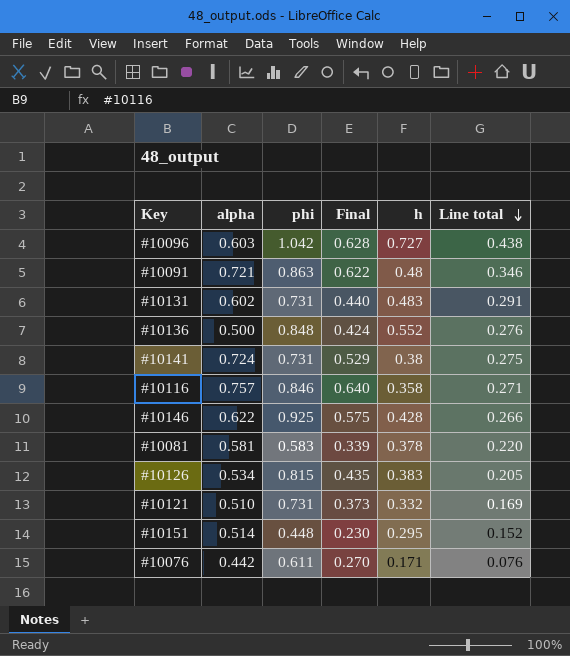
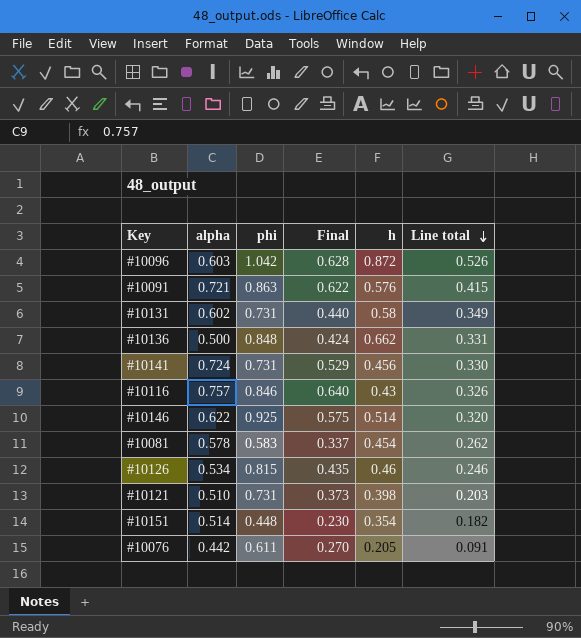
#10096 | h: 0.727 -> 0.872
#10096 | Line total: 0.438 -> 0.526
#10091 | h: 0.48 -> 0.576
#10091 | Line total: 0.346 -> 0.415
#10131 | h: 0.483 -> 0.58
#10131 | Line total: 0.291 -> 0.349
#10136 | h: 0.552 -> 0.662
#10136 | Line total: 0.276 -> 0.331
#10141 | h: 0.38 -> 0.456
#10141 | Line total: 0.275 -> 0.330
#10116 | h: 0.358 -> 0.43
#10116 | Line total: 0.271 -> 0.326
#10146 | h: 0.428 -> 0.514
#10146 | Line total: 0.266 -> 0.320
#10081 | alpha: 0.581 -> 0.578
#10081 | Final: 0.339 -> 0.337
#10081 | h: 0.378 -> 0.454
#10081 | Line total: 0.220 -> 0.262
#10126 | h: 0.383 -> 0.46
#10126 | Line total: 0.205 -> 0.246
#10121 | h: 0.332 -> 0.398
#10121 | Line total: 0.169 -> 0.203
#10151 | h: 0.295 -> 0.354
#10151 | Line total: 0.152 -> 0.182
#10076 | h: 0.171 -> 0.205
#10076 | Line total: 0.076 -> 0.091

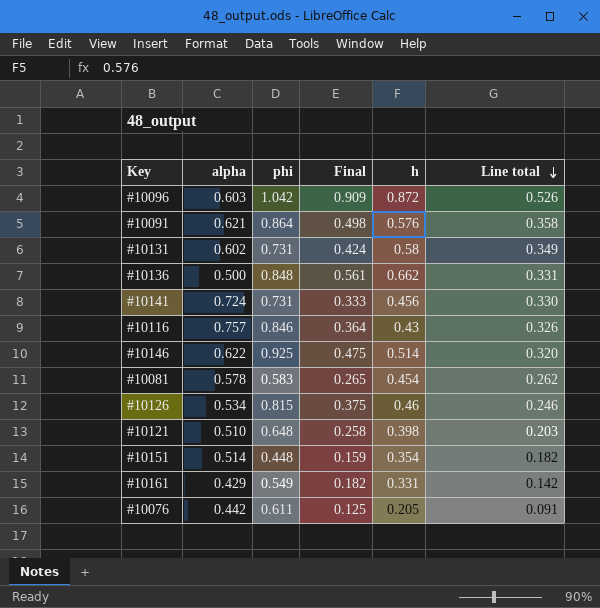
column Final | formula: [alpha] * [phi] -> [phi] * [h]
#10091 | alpha: 0.721 -> 0.621
#10091 | phi: 0.863 -> 0.864
#10091 | Line total: 0.415 -> 0.358
#10121 | phi: 0.731 -> 0.648
row #10161: none -> 0.429 | 0.549 | 0.182 | 0.331 | 0.142

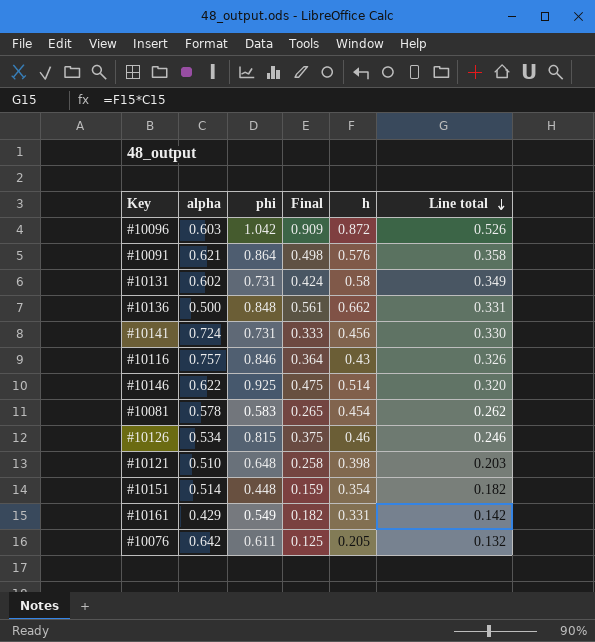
#10076 | alpha: 0.442 -> 0.642
#10076 | Line total: 0.091 -> 0.132

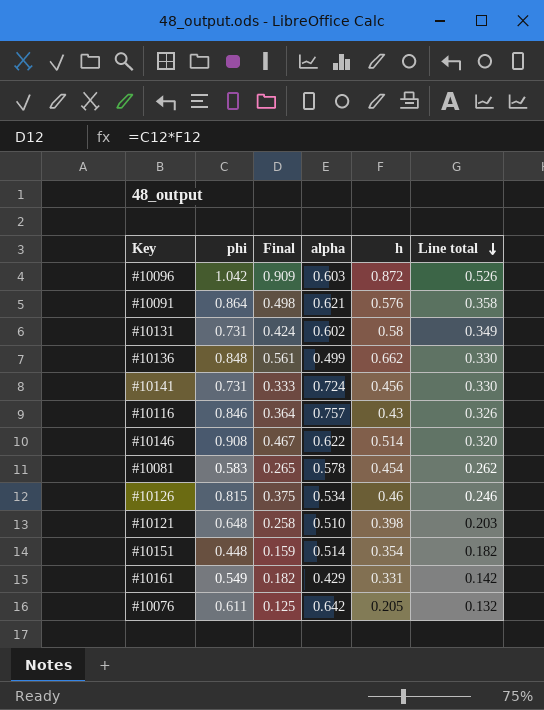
column alpha | position: 2 -> 4
#10136 | alpha: 0.500 -> 0.499
#10136 | Line total: 0.331 -> 0.330
#10146 | phi: 0.925 -> 0.908
#10146 | Final: 0.475 -> 0.467

